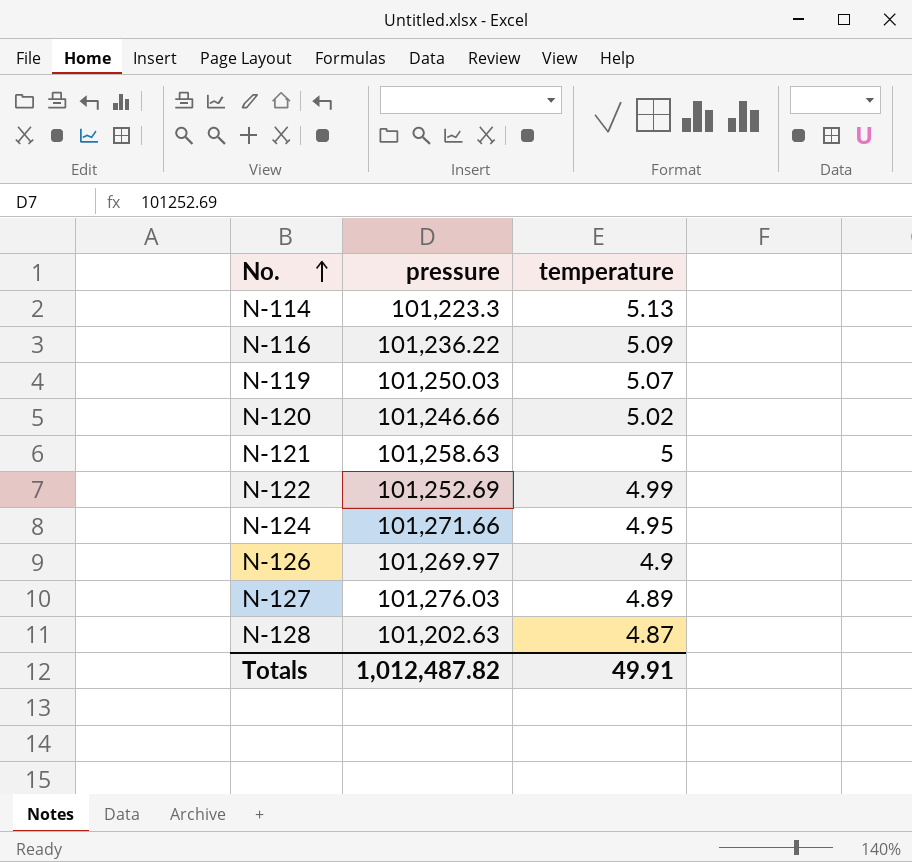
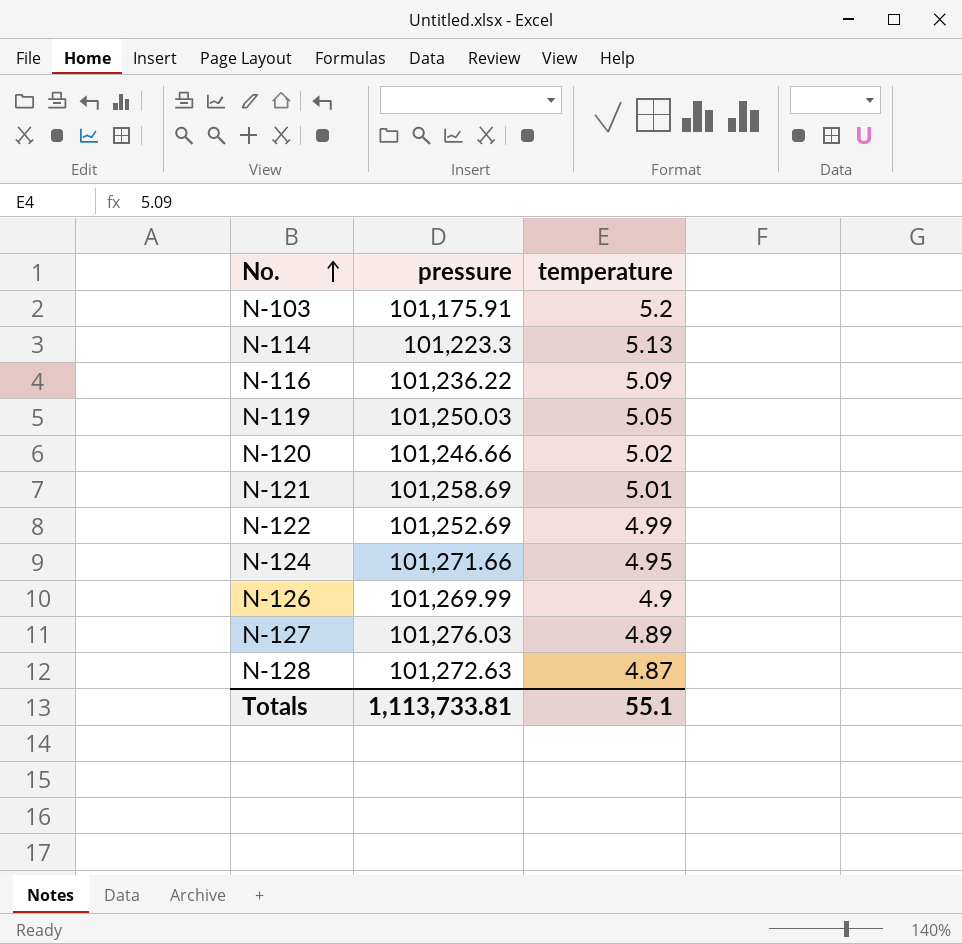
row N-103: none -> 101,175.91 | 5.2
N-119 | temperature: 5.07 -> 5.05
N-121 | pressure: 101,258.63 -> 101,258.69
N-121 | temperature: 5 -> 5.01
N-126 | pressure: 101,269.97 -> 101,269.99
N-128 | pressure: 101,202.63 -> 101,272.63
Totals | pressure: 1,012,487.82 -> 1,113,733.81
Totals | temperature: 49.91 -> 55.1

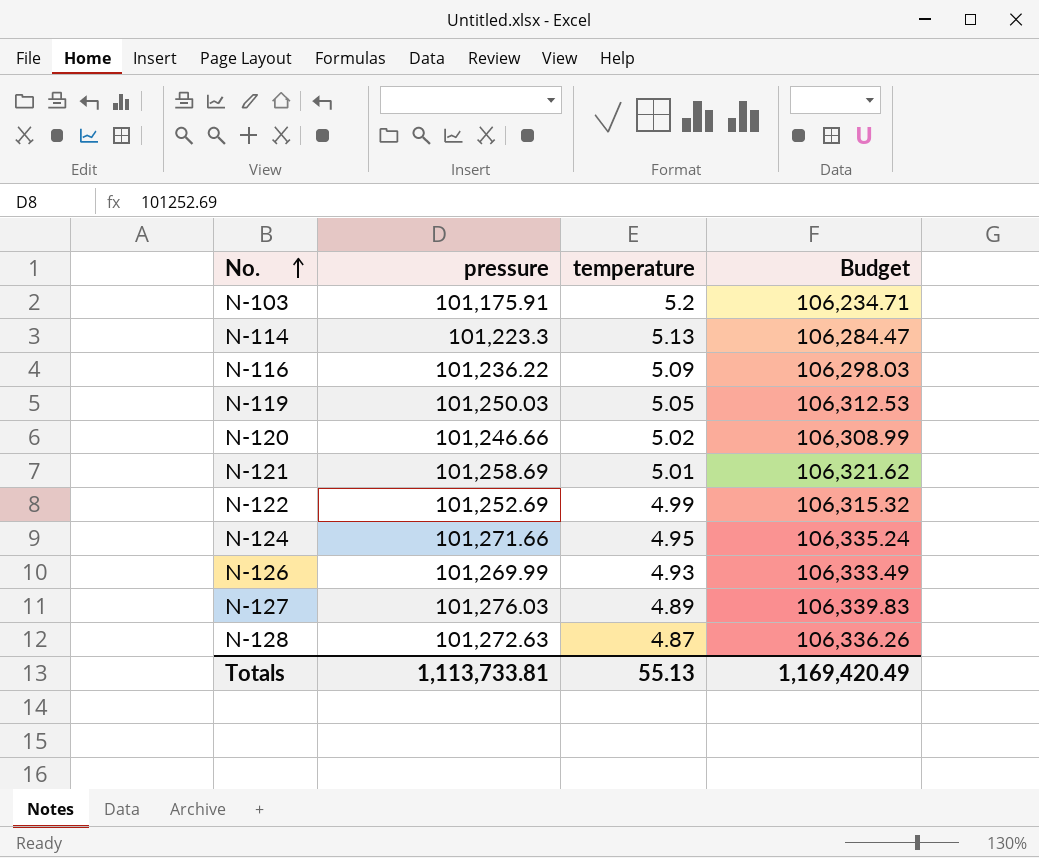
column Budget | formula: none -> [pressure] * 1.05
N-126 | temperature: 4.9 -> 4.93
Totals | temperature: 55.1 -> 55.13

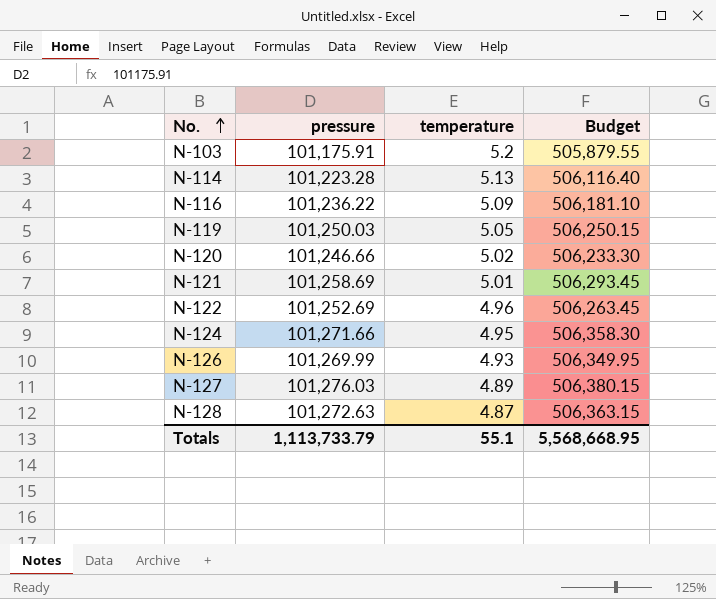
column Budget | formula: [pressure] * 1.05 -> [pressure] * 5
N-114 | pressure: 101,223.3 -> 101,223.28
N-122 | temperature: 4.99 -> 4.96
Totals | pressure: 1,113,733.81 -> 1,113,733.79
Totals | temperature: 55.13 -> 55.1
Totals | Budget: 1,169,420.49 -> 5,568,668.95

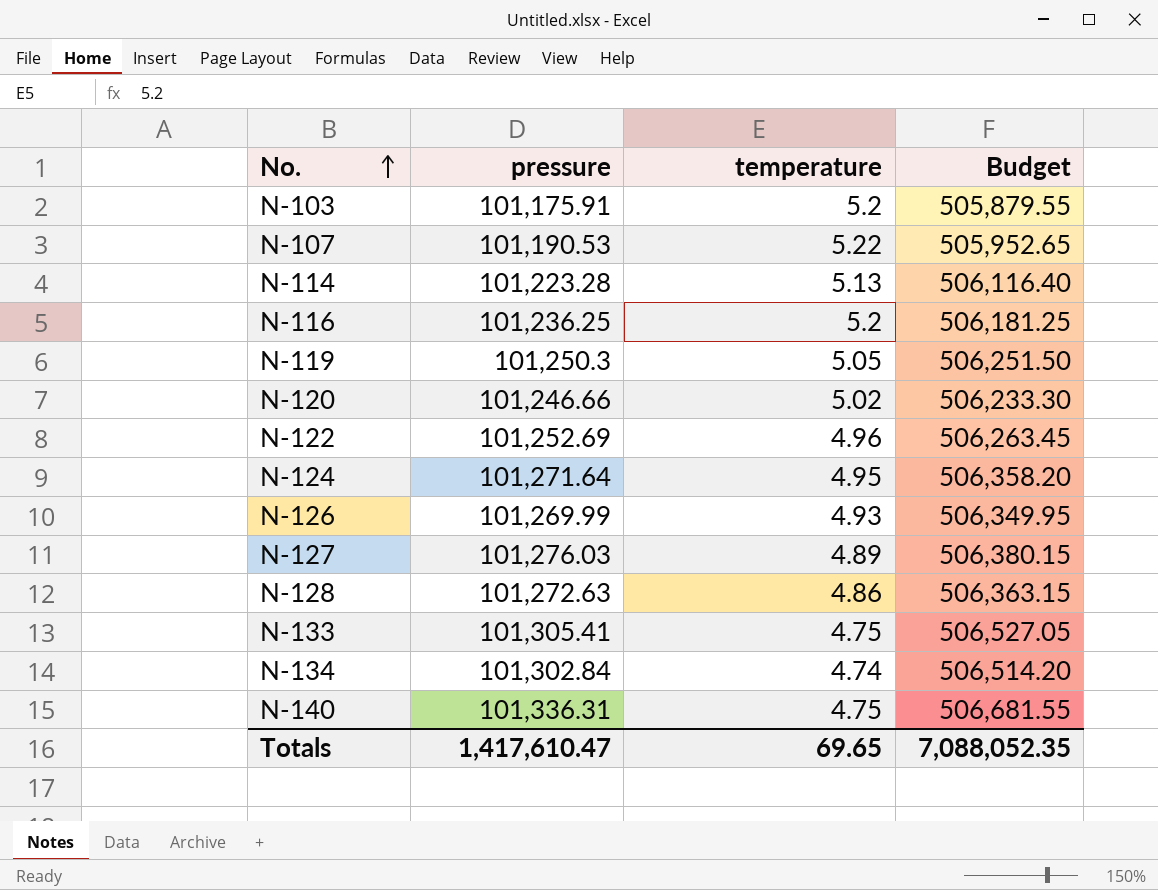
row N-121: 101,258.69 | 5.01 | 506,293.45 -> none
row N-107: none -> 101,190.53 | 5.22 | 505,952.65
N-116 | pressure: 101,236.22 -> 101,236.25
N-116 | temperature: 5.09 -> 5.2
N-116 | Budget: 506,181.10 -> 506,181.25
N-119 | pressure: 101,250.03 -> 101,250.3
N-119 | Budget: 506,250.15 -> 506,251.50
N-124 | pressure: 101,271.66 -> 101,271.64
N-124 | Budget: 506,358.30 -> 506,358.20
N-128 | temperature: 4.87 -> 4.86
row N-133: none -> 101,305.41 | 4.75 | 506,527.05
row N-134: none -> 101,302.84 | 4.74 | 506,514.20
row N-140: none -> 101,336.31 | 4.75 | 506,681.55
Totals | pressure: 1,113,733.79 -> 1,417,610.47
Totals | temperature: 55.1 -> 69.65
Totals | Budget: 5,568,668.95 -> 7,088,052.35

